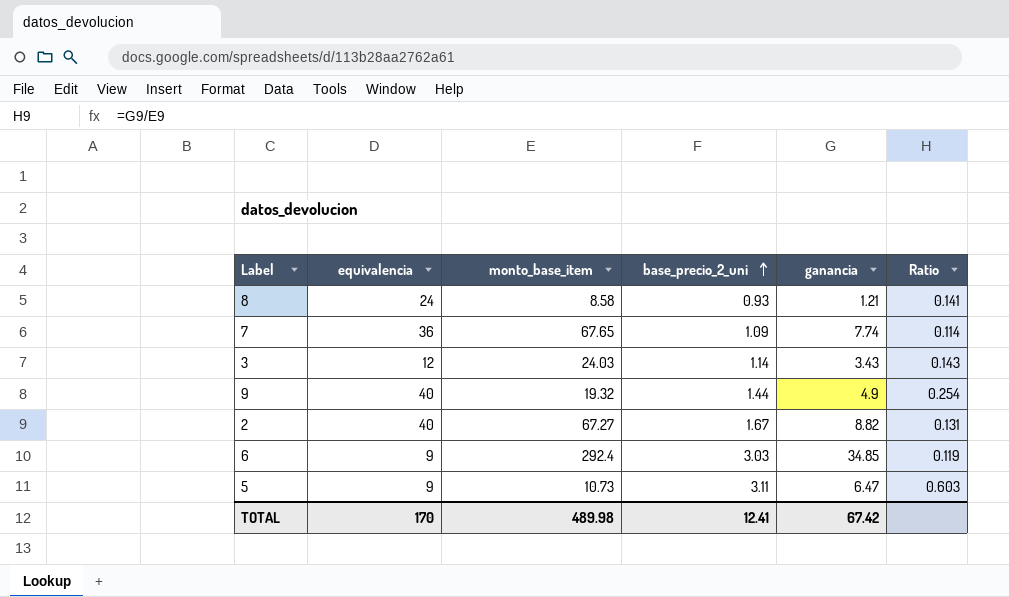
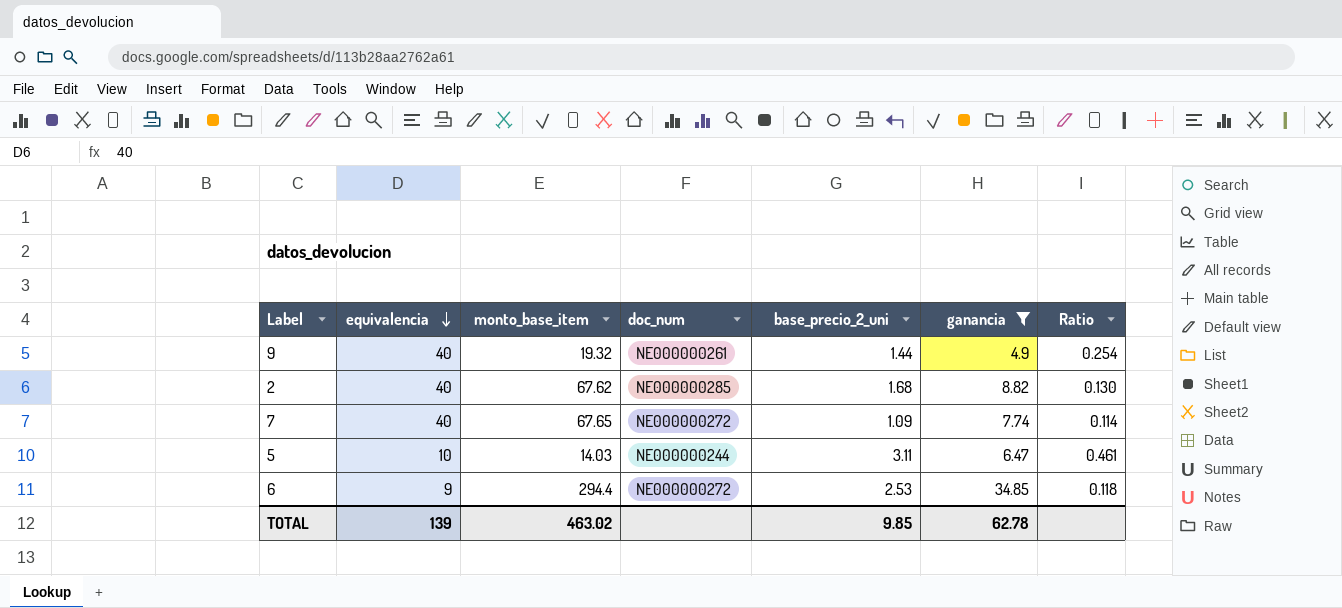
filter: none -> ganancia >= 4.9
row order: base_precio_2_uni ascending -> equivalencia descending
column doc_num | position: none -> 4
2 | monto_base_item: 67.27 -> 67.62
2 | base_precio_2_uni: 1.67 -> 1.68
2 | Ratio: 0.131 -> 0.130
7 | equivalencia: 36 -> 40
5 | equivalencia: 9 -> 10
5 | monto_base_item: 10.73 -> 14.03
5 | Ratio: 0.603 -> 0.461
6 | monto_base_item: 292.4 -> 294.4
6 | base_precio_2_uni: 3.03 -> 2.53
6 | Ratio: 0.119 -> 0.118
TOTAL | equivalencia: 170 -> 139
TOTAL | monto_base_item: 489.98 -> 463.02
TOTAL | base_precio_2_uni: 12.41 -> 9.85
TOTAL | ganancia: 67.42 -> 62.78

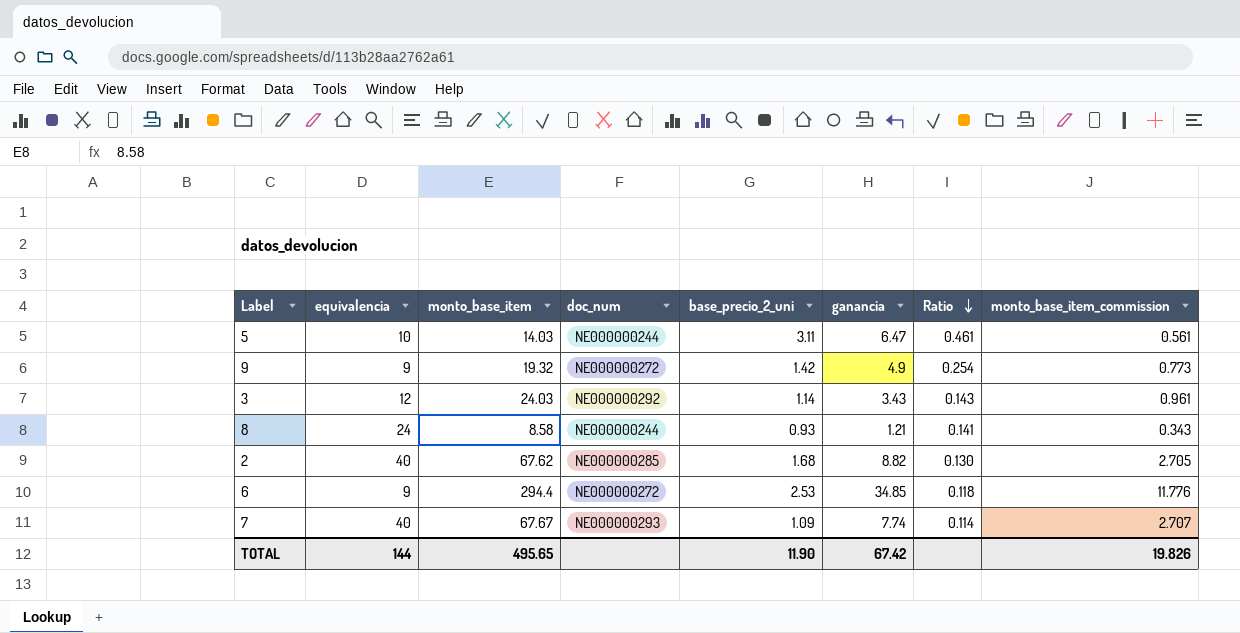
filter: ganancia >= 4.9 -> none
row order: equivalencia descending -> Ratio descending
column monto_base_item_commission | formula: none -> [monto_base_item] * 0.04
9 | equivalencia: 40 -> 9
9 | doc_num: NE000000261 -> NE000000272
9 | base_precio_2_uni: 1.44 -> 1.42
7 | monto_base_item: 67.65 -> 67.67
7 | doc_num: NE000000272 -> NE000000293
TOTAL | equivalencia: 139 -> 144
TOTAL | monto_base_item: 463.02 -> 495.65
TOTAL | base_precio_2_uni: 9.85 -> 11.90
TOTAL | ganancia: 62.78 -> 67.42

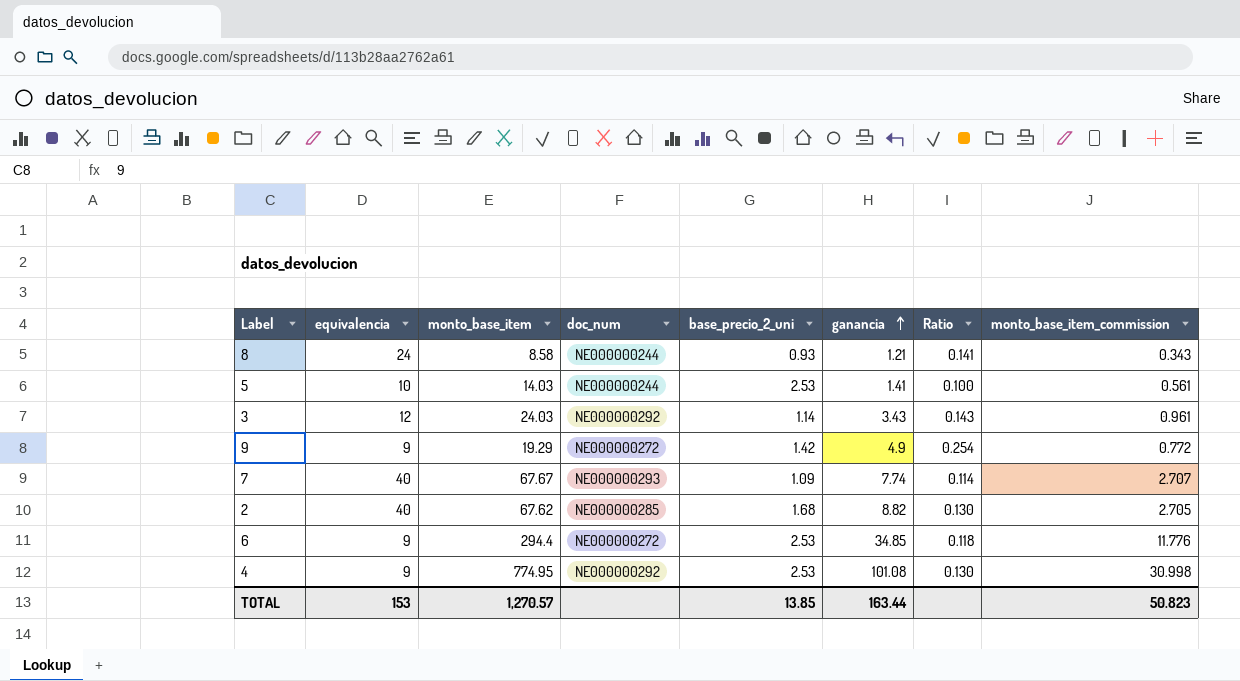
row order: Ratio descending -> ganancia ascending
5 | base_precio_2_uni: 3.11 -> 2.53
5 | ganancia: 6.47 -> 1.41
5 | Ratio: 0.461 -> 0.100
9 | monto_base_item: 19.32 -> 19.29
9 | monto_base_item_commission: 0.773 -> 0.772
row 4: none -> 9 | 774.95 | NE000000292 | 2.53 | 101.08 | 0.130 | 30.998
TOTAL | equivalencia: 144 -> 153
TOTAL | monto_base_item: 495.65 -> 1,270.57
TOTAL | base_precio_2_uni: 11.90 -> 13.85
TOTAL | ganancia: 67.42 -> 163.44
TOTAL | monto_base_item_commission: 19.826 -> 50.823

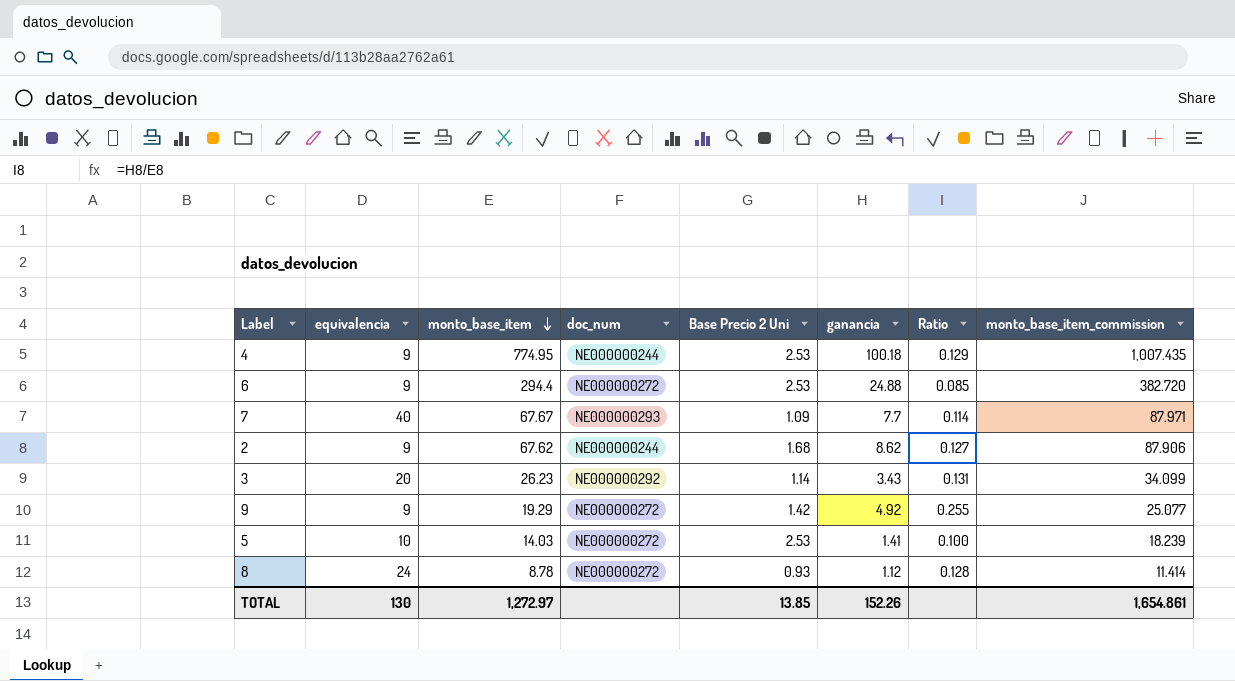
row order: ganancia ascending -> monto_base_item descending
column name: base_precio_2_uni -> Base Precio 2 Uni
column monto_base_item_commission | formula: [monto_base_item] * 0.04 -> [monto_base_item] * 1.3
4 | doc_num: NE000000292 -> NE000000244
4 | ganancia: 101.08 -> 100.18
4 | Ratio: 0.130 -> 0.129
6 | ganancia: 34.85 -> 24.88
6 | Ratio: 0.118 -> 0.085
7 | ganancia: 7.74 -> 7.7
2 | equivalencia: 40 -> 9
2 | doc_num: NE000000285 -> NE000000244
2 | ganancia: 8.82 -> 8.62
2 | Ratio: 0.130 -> 0.127
3 | equivalencia: 12 -> 20
3 | monto_base_item: 24.03 -> 26.23
3 | Ratio: 0.143 -> 0.131
9 | ganancia: 4.9 -> 4.92
9 | Ratio: 0.254 -> 0.255
5 | doc_num: NE000000244 -> NE000000272
8 | monto_base_item: 8.58 -> 8.78
8 | doc_num: NE000000244 -> NE000000272
8 | ganancia: 1.21 -> 1.12
8 | Ratio: 0.141 -> 0.128
TOTAL | equivalencia: 153 -> 130
TOTAL | monto_base_item: 1,270.57 -> 1,272.97
TOTAL | ganancia: 163.44 -> 152.26
TOTAL | monto_base_item_commission: 50.823 -> 1,654.861

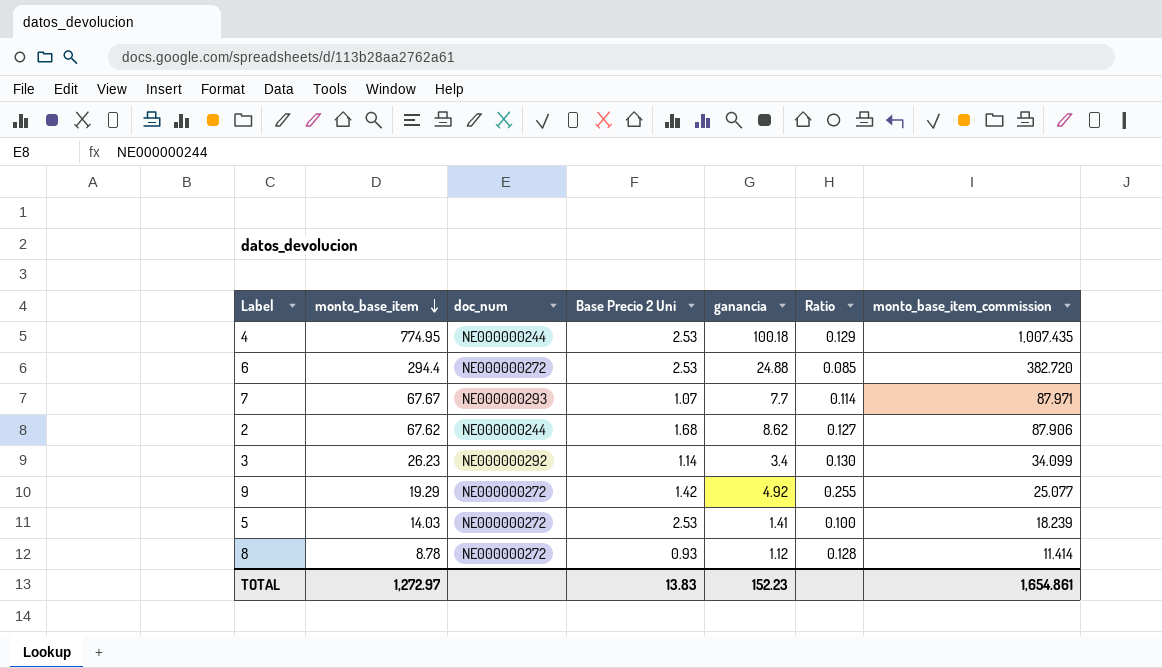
column equivalencia | position: 2 -> none
7 | Base Precio 2 Uni: 1.09 -> 1.07
3 | ganancia: 3.43 -> 3.4
3 | Ratio: 0.131 -> 0.130
TOTAL | Base Precio 2 Uni: 13.85 -> 13.83
TOTAL | ganancia: 152.26 -> 152.23

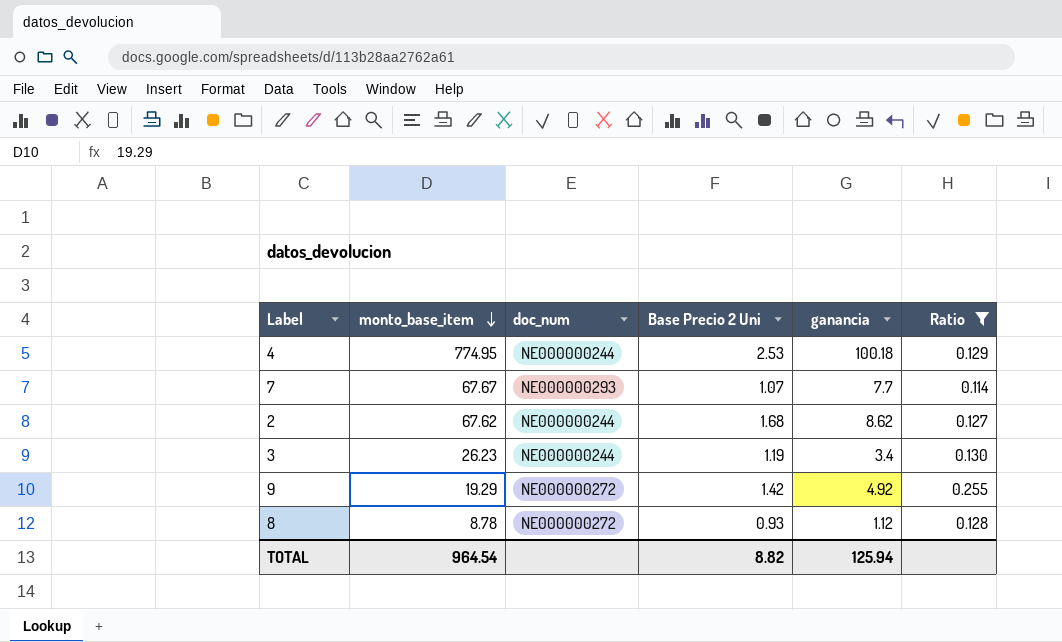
filter: none -> Ratio >= 0.114
column monto_base_item_commission | formula: [monto_base_item] * 1.3 -> none
3 | doc_num: NE000000292 -> NE000000244
3 | Base Precio 2 Uni: 1.14 -> 1.19
TOTAL | monto_base_item: 1,272.97 -> 964.54
TOTAL | Base Precio 2 Uni: 13.83 -> 8.82
TOTAL | ganancia: 152.23 -> 125.94

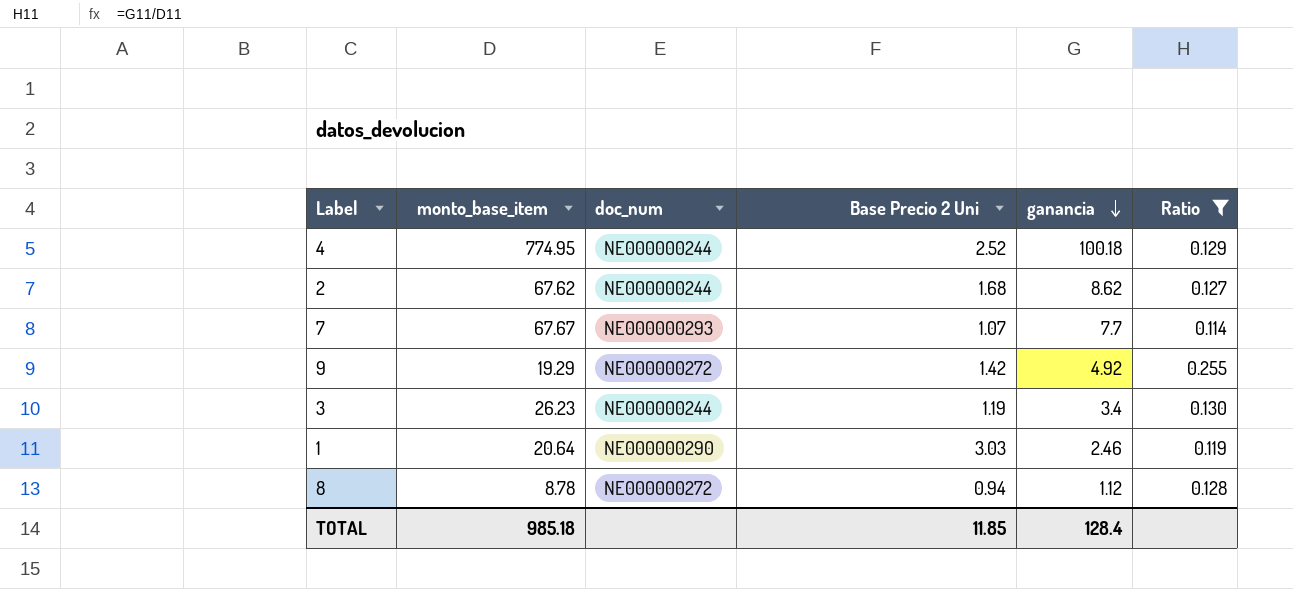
row order: monto_base_item descending -> ganancia descending
4 | Base Precio 2 Uni: 2.53 -> 2.52
row 1: none -> 20.64 | NE000000290 | 3.03 | 2.46 | 0.119
8 | Base Precio 2 Uni: 0.93 -> 0.94
TOTAL | monto_base_item: 964.54 -> 985.18
TOTAL | Base Precio 2 Uni: 8.82 -> 11.85
TOTAL | ganancia: 125.94 -> 128.4

